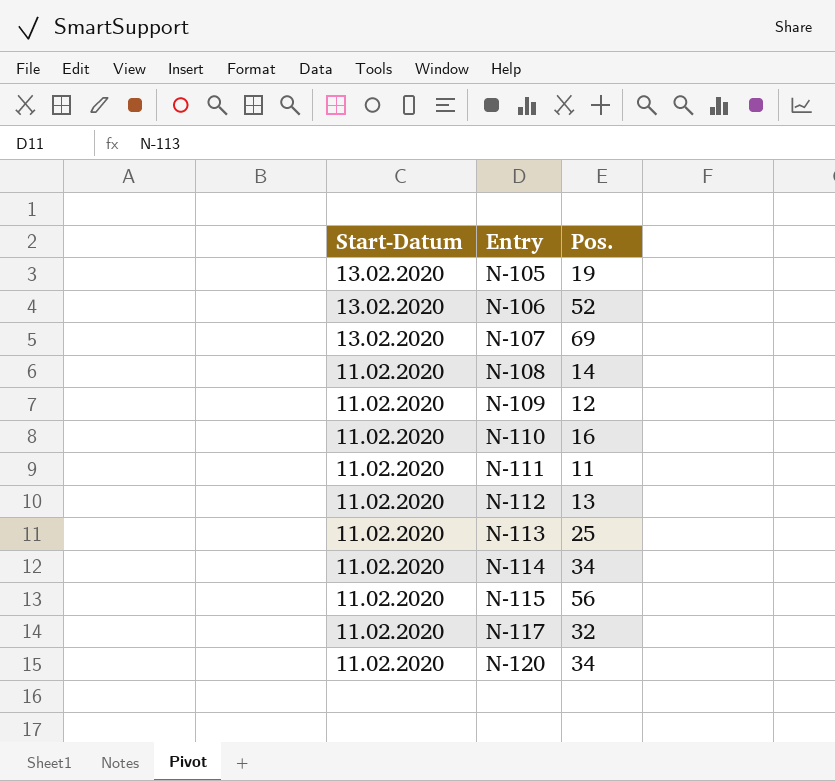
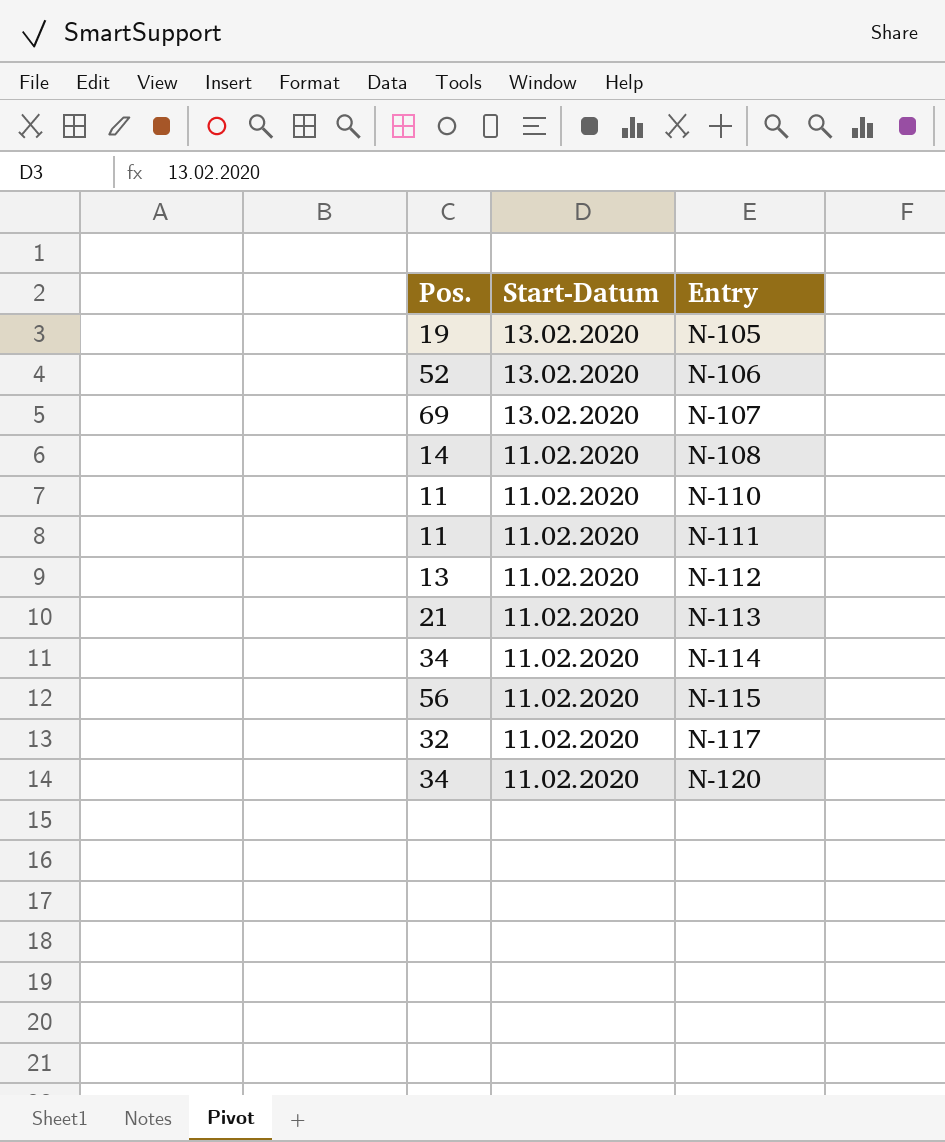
column Pos. | position: 3 -> 1
row N-109: 11.02.2020 | 12 -> none
N-110 | Pos.: 16 -> 11
N-113 | Pos.: 25 -> 21

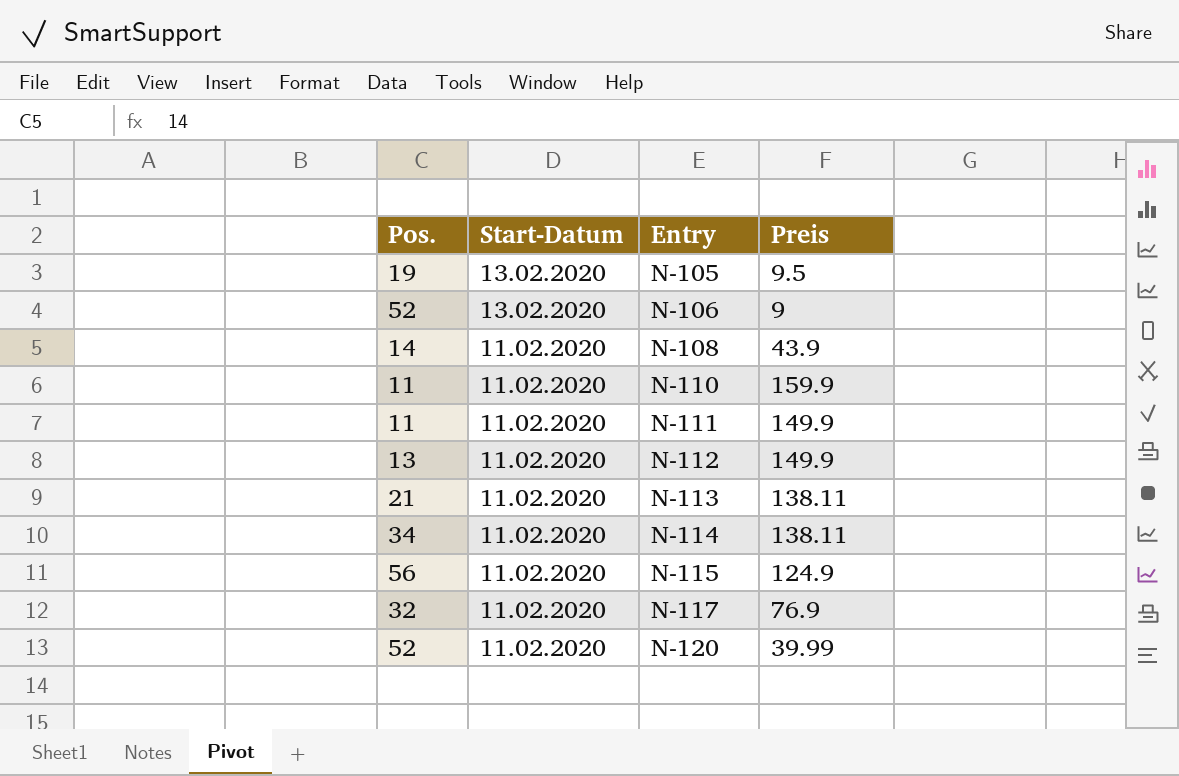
column Preis | position: none -> 4
row N-107: 69 | 13.02.2020 -> none
N-120 | Pos.: 34 -> 52

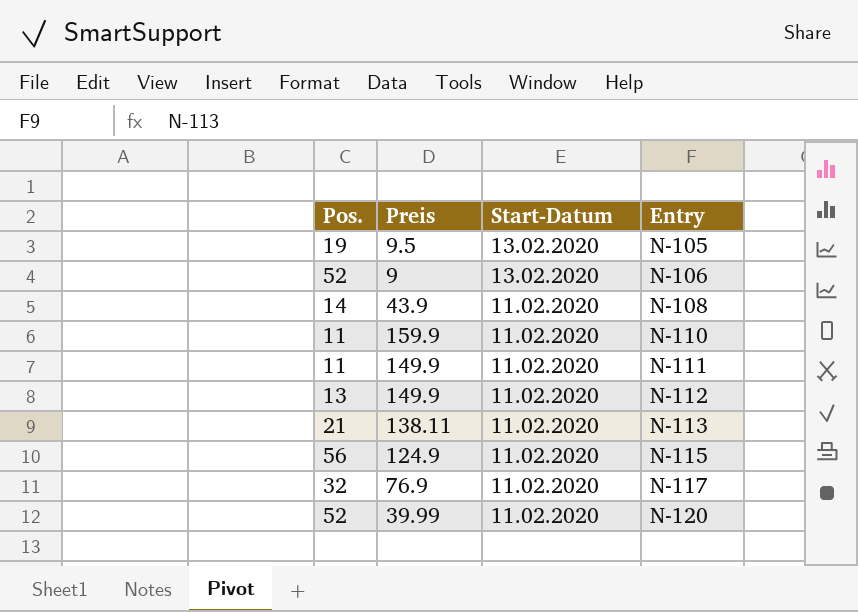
column Preis | position: 4 -> 2
row N-114: 34 | 11.02.2020 | 138.11 -> none

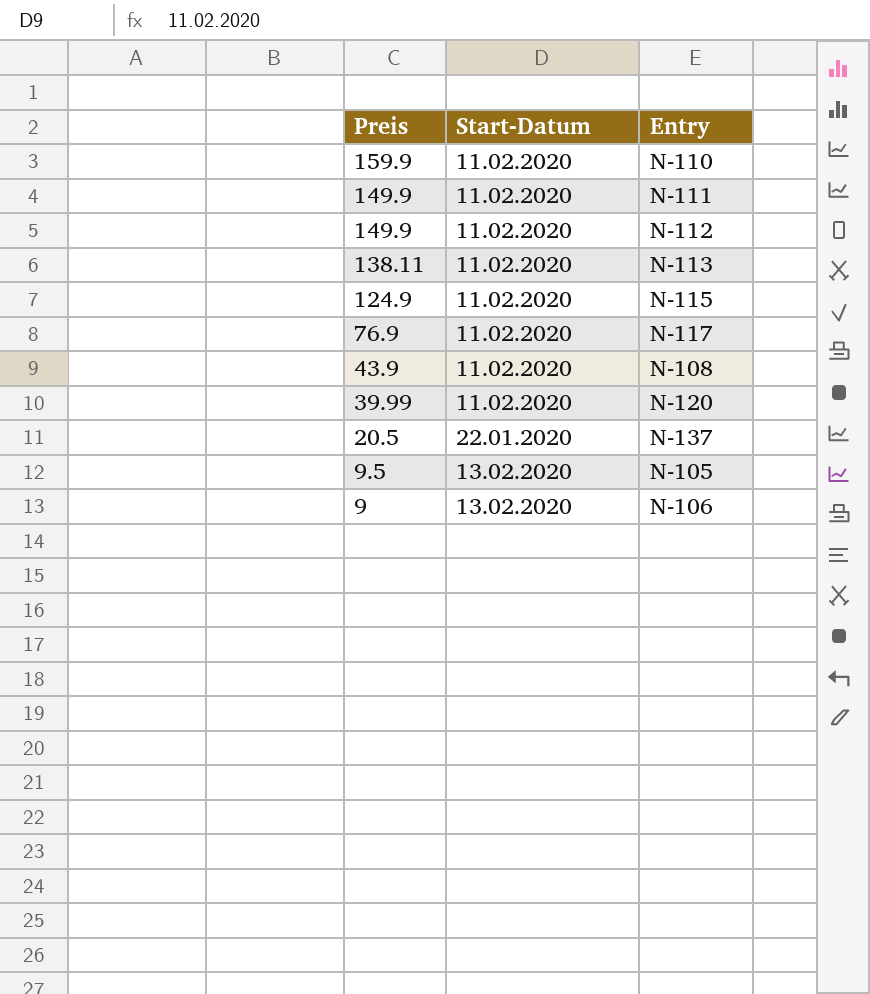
row order: Start-Datum descending -> Preis descending
column Pos. | position: 1 -> none
row N-137: none -> 20.5 | 22.01.2020

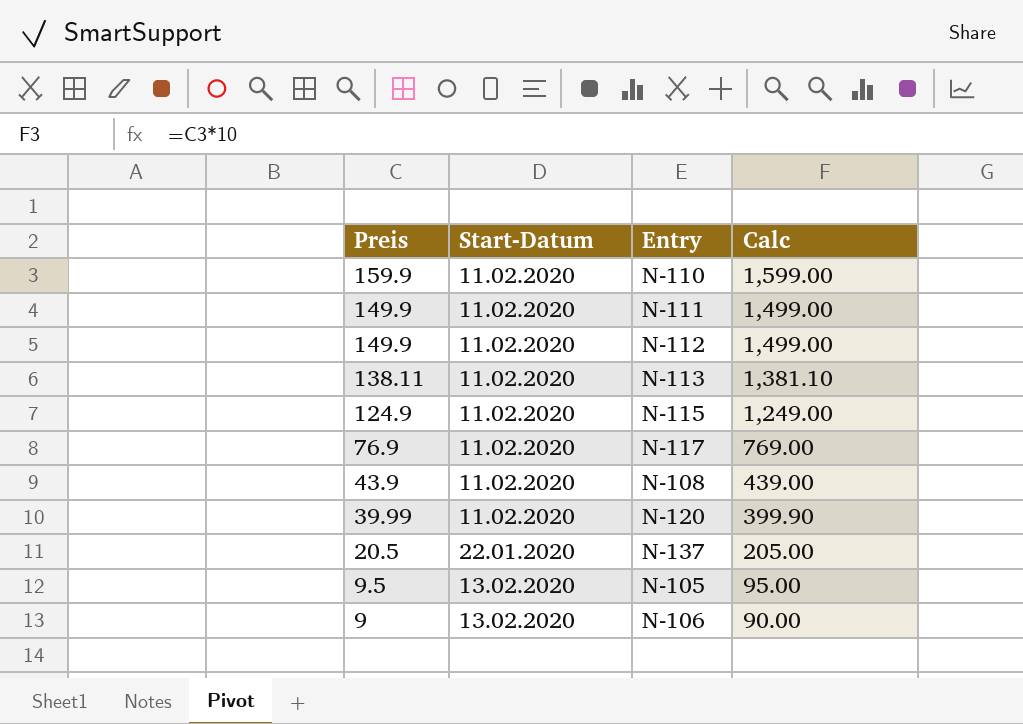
column Calc | formula: none -> [Preis] * 10

